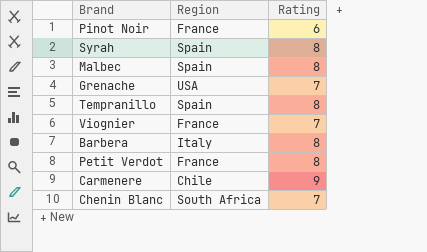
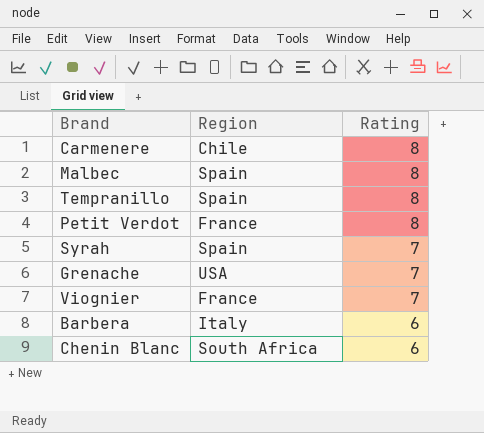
row order: none -> Rating descending
row Pinot Noir: France | 6 -> none
Carmenere | Rating: 9 -> 8
Syrah | Rating: 8 -> 7
Barbera | Rating: 8 -> 6
Chenin Blanc | Rating: 7 -> 6

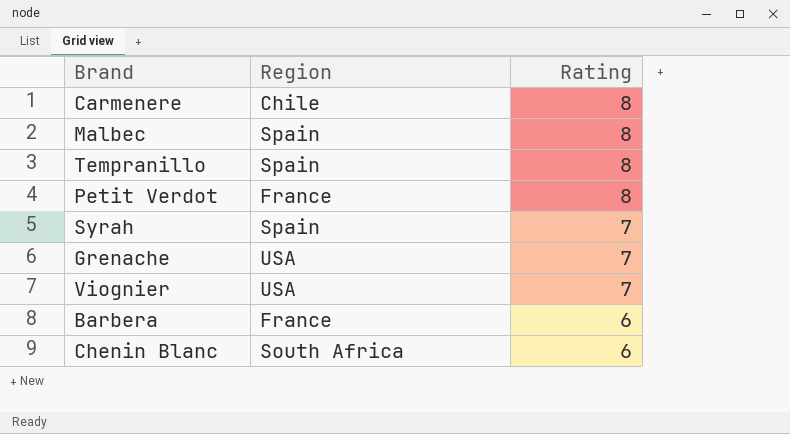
Viognier | Region: France -> USA
Barbera | Region: Italy -> France

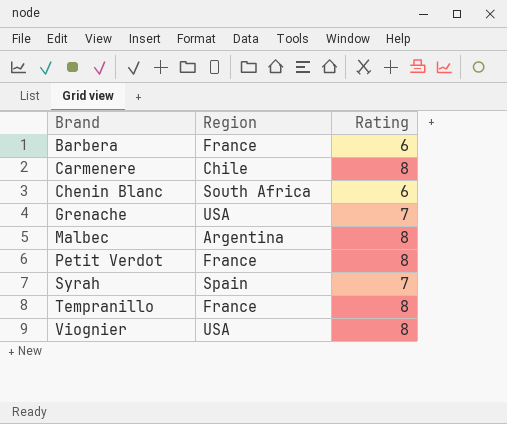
row order: Rating descending -> Brand ascending
Malbec | Region: Spain -> Argentina
Tempranillo | Region: Spain -> France
Viognier | Rating: 7 -> 8

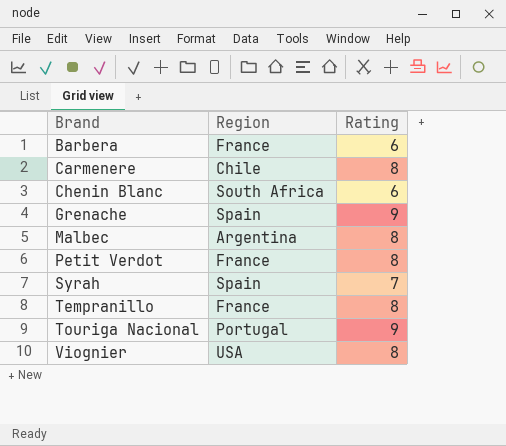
Grenache | Region: USA -> Spain
Grenache | Rating: 7 -> 9
row Touriga Nacional: none -> Portugal | 9

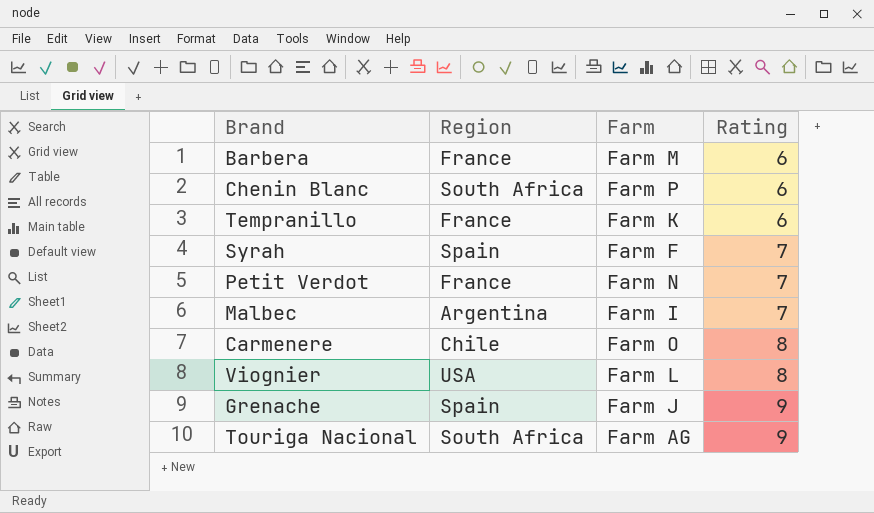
row order: Brand ascending -> Rating ascending
column Farm | position: none -> 3
Tempranillo | Rating: 8 -> 6
Petit Verdot | Rating: 8 -> 7
Malbec | Rating: 8 -> 7
Touriga Nacional | Region: Portugal -> South Africa

